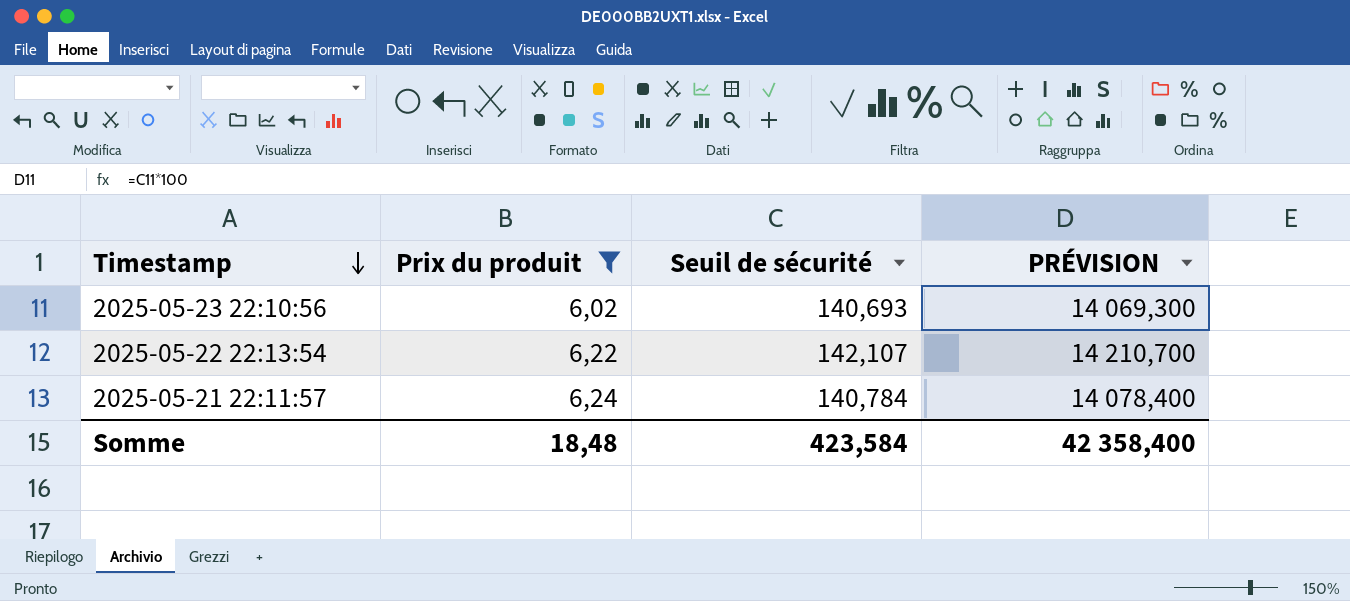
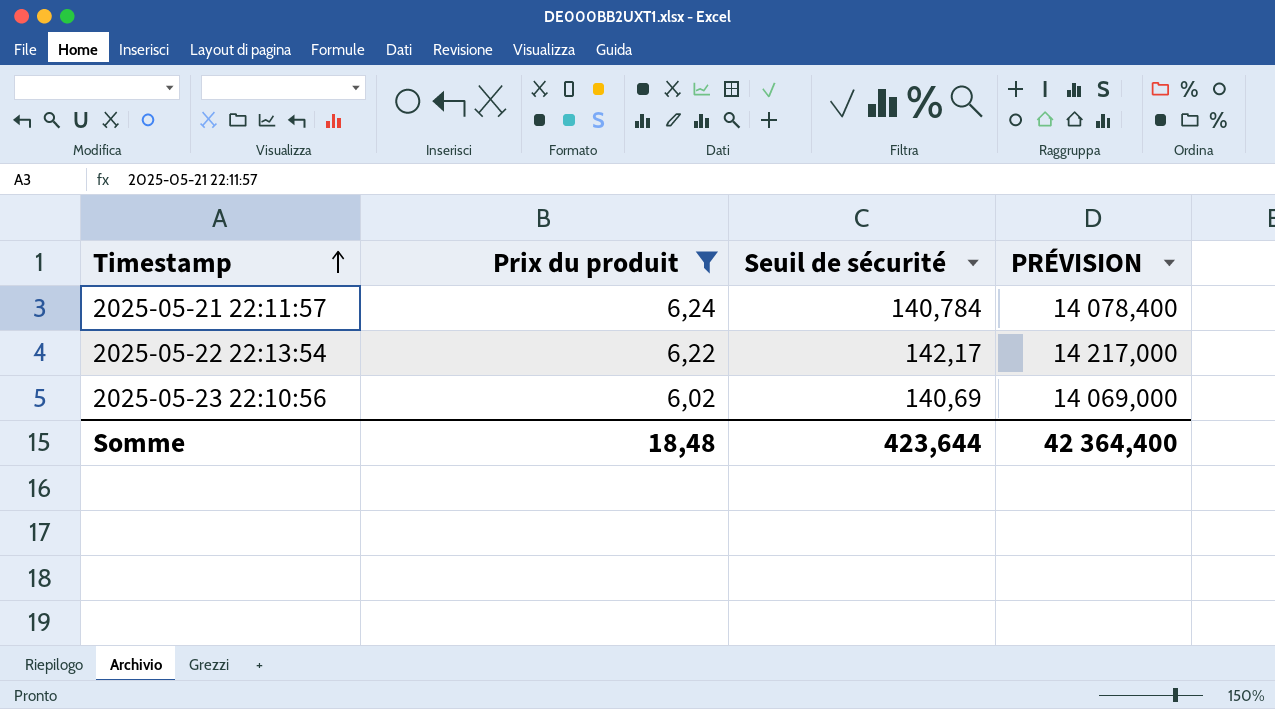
row order: Timestamp descending -> Timestamp ascending
2025-05-22 22:13:54 | Seuil de sécurité: 142,107 -> 142,17
2025-05-22 22:13:54 | PRÉVISION: 14 210,700 -> 14 217,000
2025-05-23 22:10:56 | Seuil de sécurité: 140,693 -> 140,69
2025-05-23 22:10:56 | PRÉVISION: 14 069,300 -> 14 069,000
Somme | Seuil de sécurité: 423,584 -> 423,644
Somme | PRÉVISION: 42 358,400 -> 42 364,400

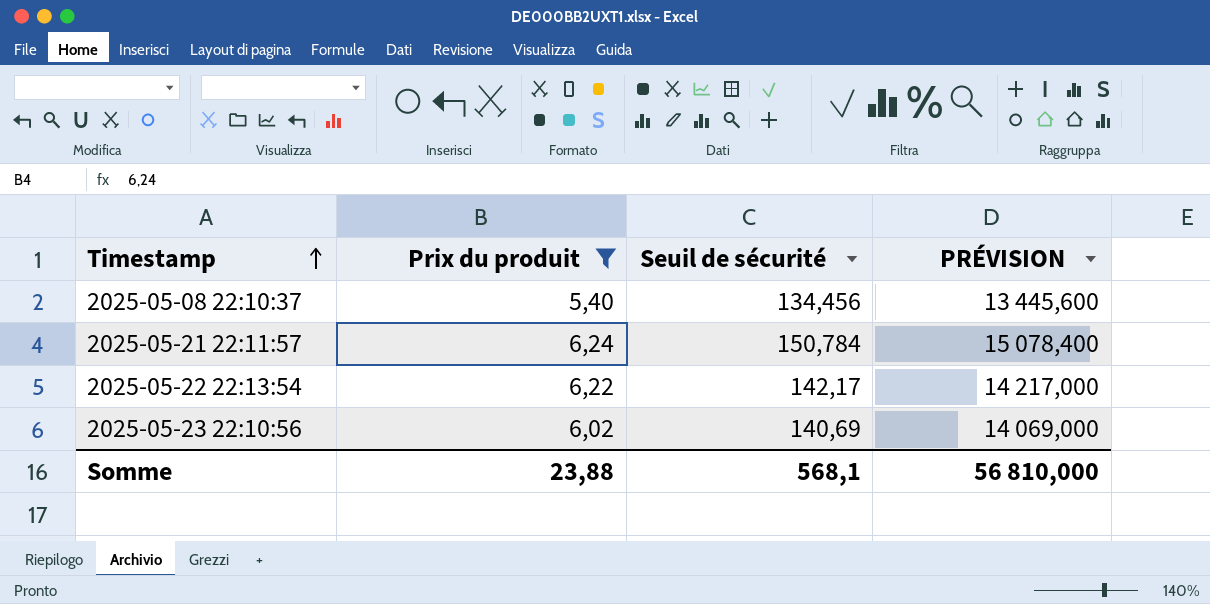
row 2025-05-08 22:10:37: none -> 5,40 | 134,456 | 13 445,600
2025-05-21 22:11:57 | Seuil de sécurité: 140,784 -> 150,784
2025-05-21 22:11:57 | PRÉVISION: 14 078,400 -> 15 078,400
Somme | Prix du produit: 18,48 -> 23,88
Somme | Seuil de sécurité: 423,644 -> 568,1
Somme | PRÉVISION: 42 364,400 -> 56 810,000

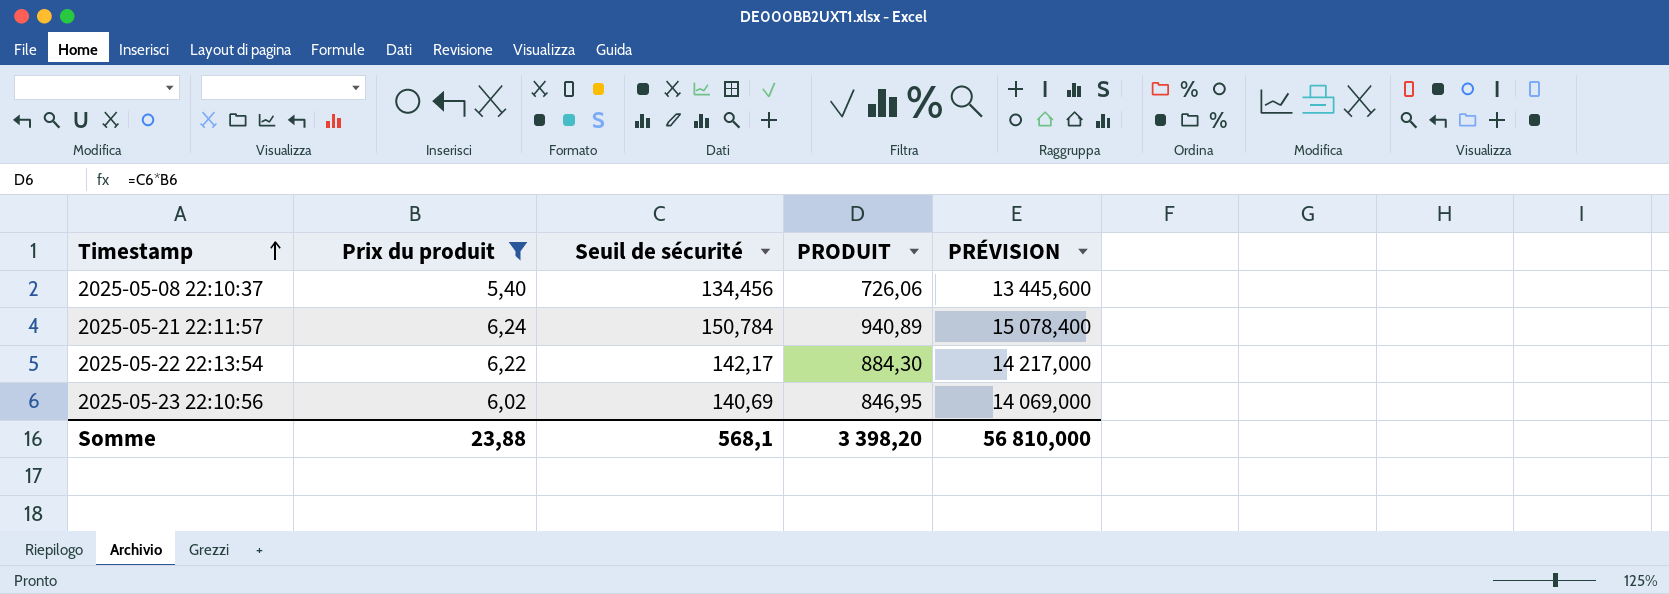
column PRODUIT | formula: none -> [Prix du produit] * [Seuil de sécurité]

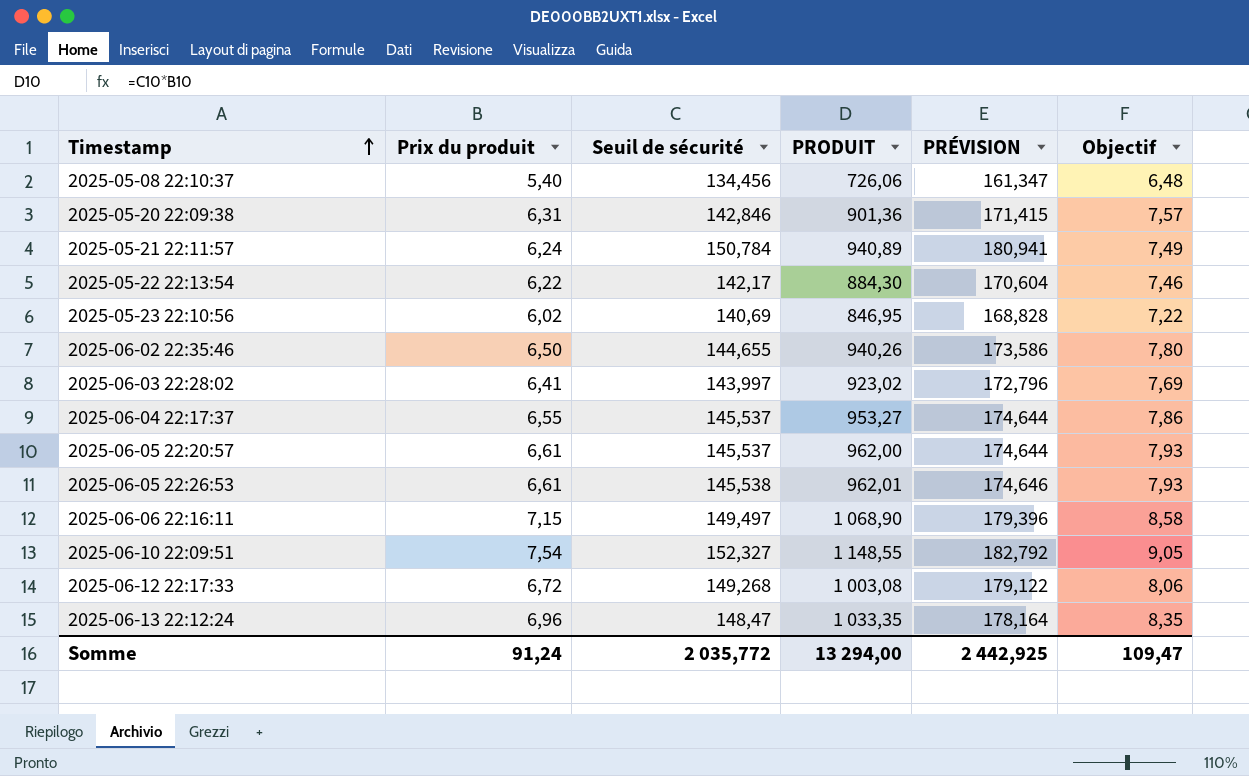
filter: Prix du produit <= 6,24 -> none
column PRÉVISION | formula: [Seuil de sécurité] * 100 -> [Seuil de sécurité] * 1,2
column Objectif | formula: none -> [Prix du produit] * 1,2
Somme | Prix du produit: 23,88 -> 91,24
Somme | Seuil de sécurité: 568,1 -> 2 035,772
Somme | PRODUIT: 3 398,20 -> 13 294,00
Somme | PRÉVISION: 56 810,000 -> 2 442,925

